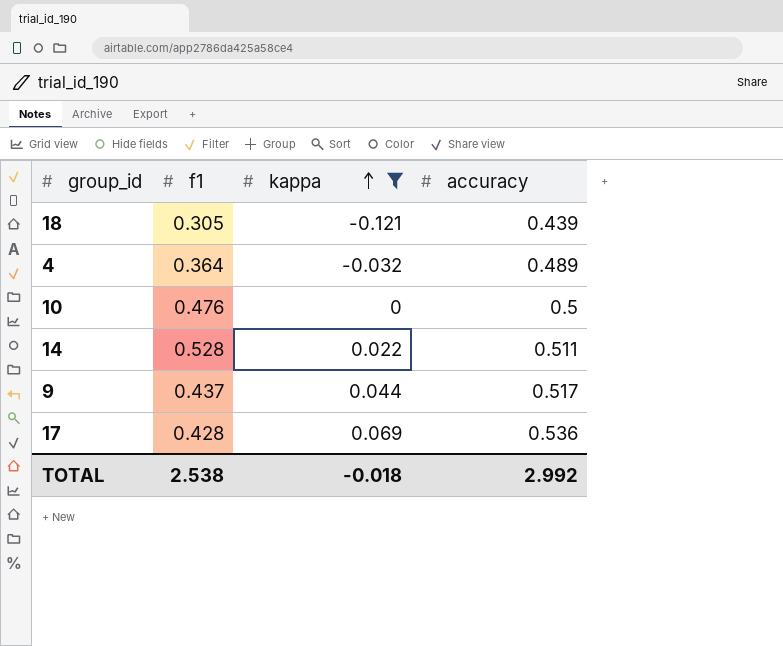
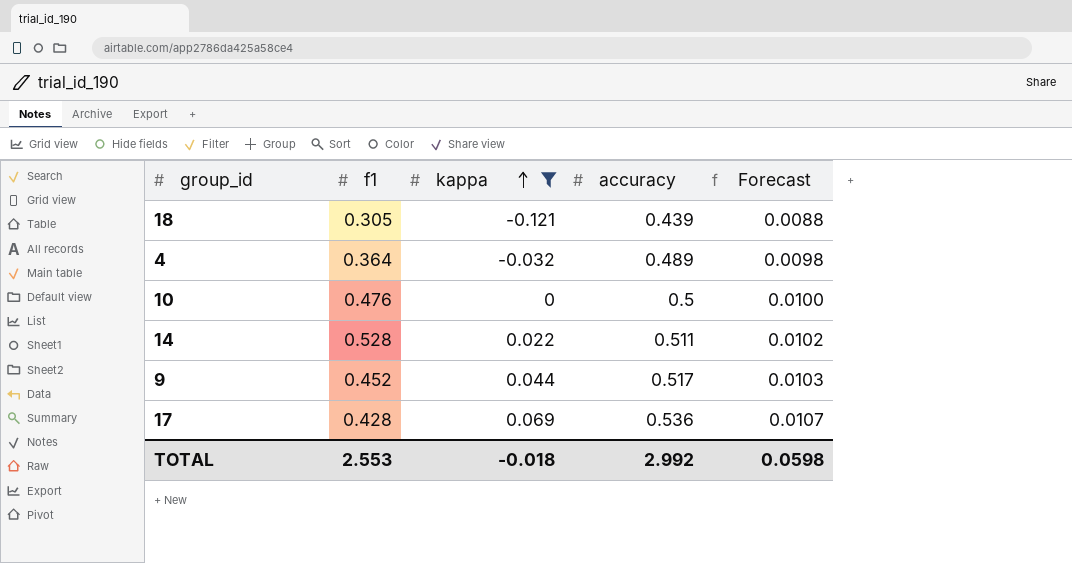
column Forecast | formula: none -> [accuracy] * 0.02
9 | f1: 0.437 -> 0.452
TOTAL | f1: 2.538 -> 2.553

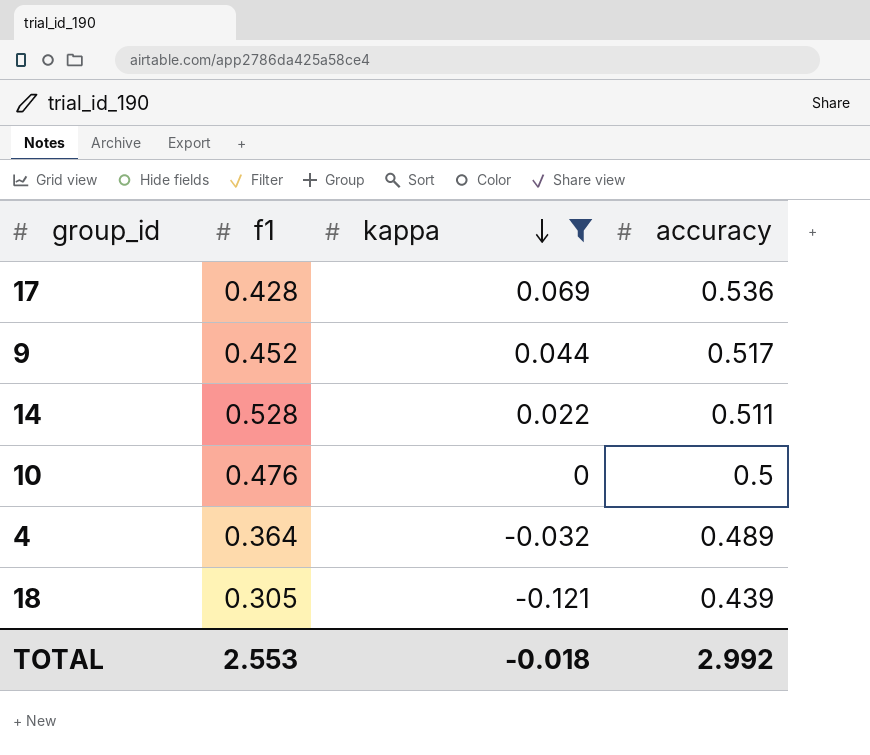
row order: kappa ascending -> kappa descending
column Forecast | formula: [accuracy] * 0.02 -> none

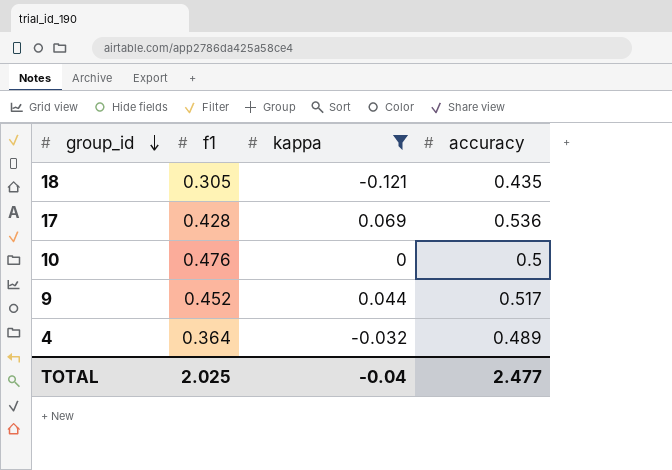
row order: kappa descending -> group_id descending
row 14: 0.528 | 0.022 | 0.511 -> none
18 | accuracy: 0.439 -> 0.435
TOTAL | f1: 2.553 -> 2.025
TOTAL | kappa: -0.018 -> -0.04
TOTAL | accuracy: 2.992 -> 2.477

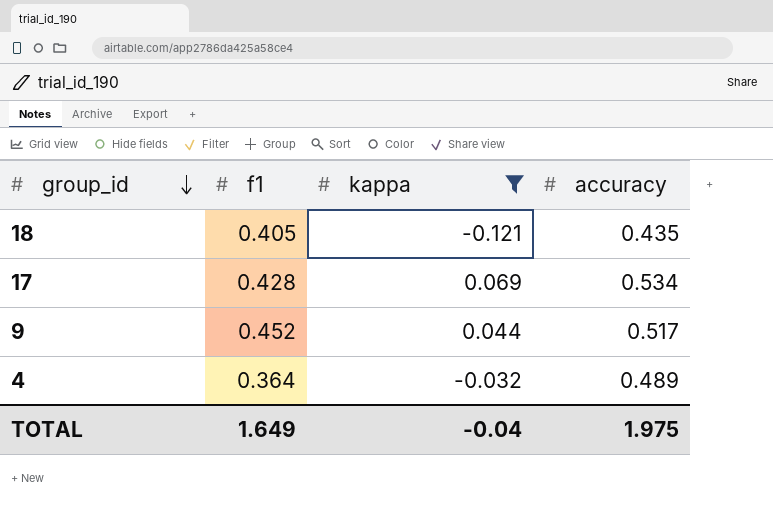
row 10: 0.476 | 0 | 0.5 -> none
18 | f1: 0.305 -> 0.405
17 | accuracy: 0.536 -> 0.534
TOTAL | f1: 2.025 -> 1.649
TOTAL | accuracy: 2.477 -> 1.975

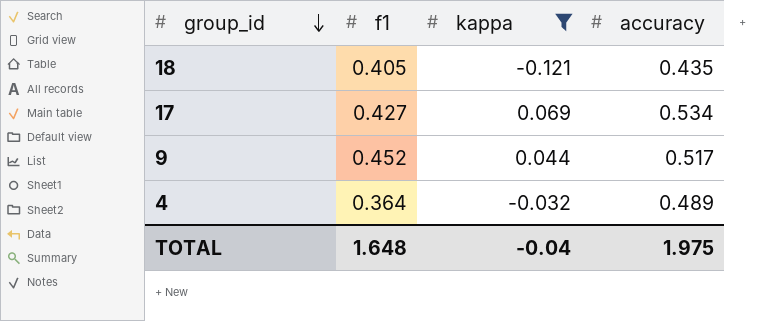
17 | f1: 0.428 -> 0.427
TOTAL | f1: 1.649 -> 1.648

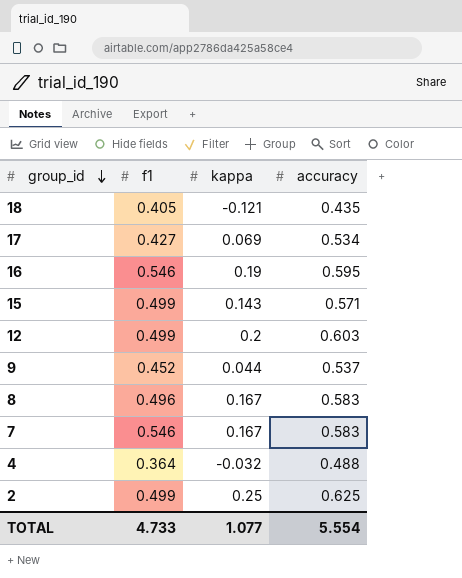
filter: kappa <= 0.069 -> none
9 | accuracy: 0.517 -> 0.537
4 | accuracy: 0.489 -> 0.488
TOTAL | f1: 1.648 -> 4.733
TOTAL | kappa: -0.04 -> 1.077
TOTAL | accuracy: 1.975 -> 5.554

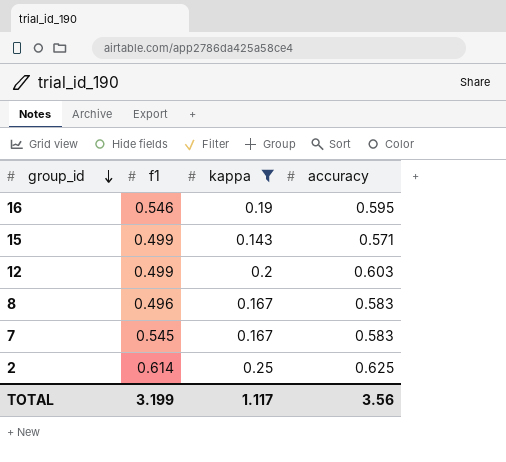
filter: none -> kappa >= 0.143
7 | f1: 0.546 -> 0.545
2 | f1: 0.499 -> 0.614
TOTAL | f1: 4.733 -> 3.199
TOTAL | kappa: 1.077 -> 1.117
TOTAL | accuracy: 5.554 -> 3.56

